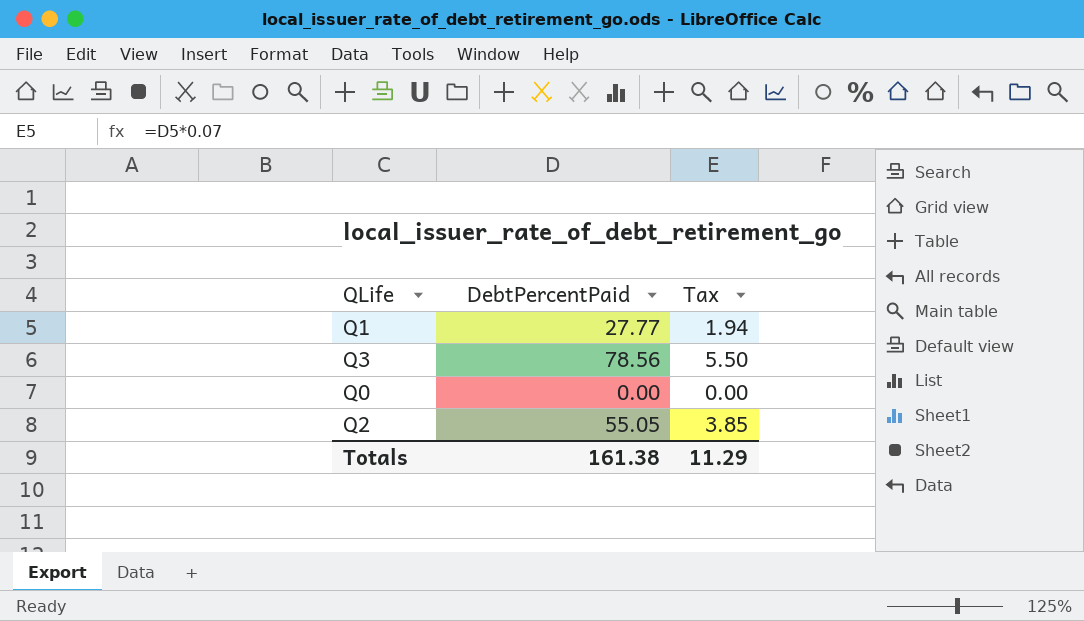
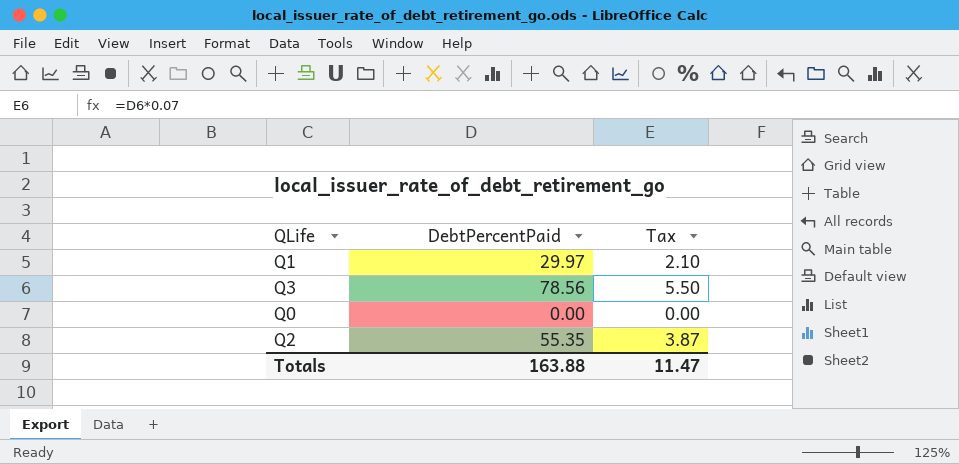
Q1 | DebtPercentPaid: 27.77 -> 29.97
Q1 | Tax: 1.94 -> 2.10
Q2 | DebtPercentPaid: 55.05 -> 55.35
Q2 | Tax: 3.85 -> 3.87
Totals | DebtPercentPaid: 161.38 -> 163.88
Totals | Tax: 11.29 -> 11.47

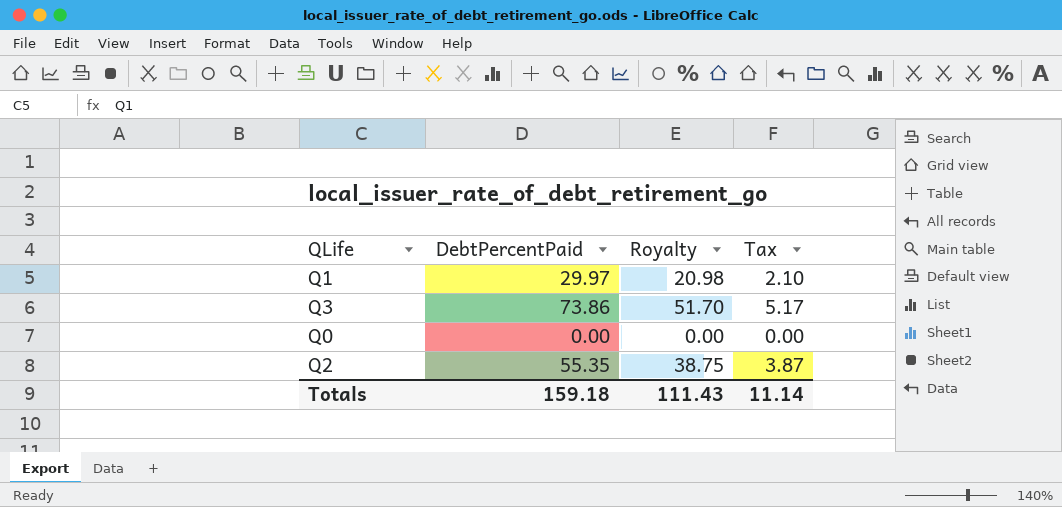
column Royalty | formula: none -> [DebtPercentPaid] * 0.7
Q3 | DebtPercentPaid: 78.56 -> 73.86
Q3 | Tax: 5.50 -> 5.17
Totals | DebtPercentPaid: 163.88 -> 159.18
Totals | Tax: 11.47 -> 11.14

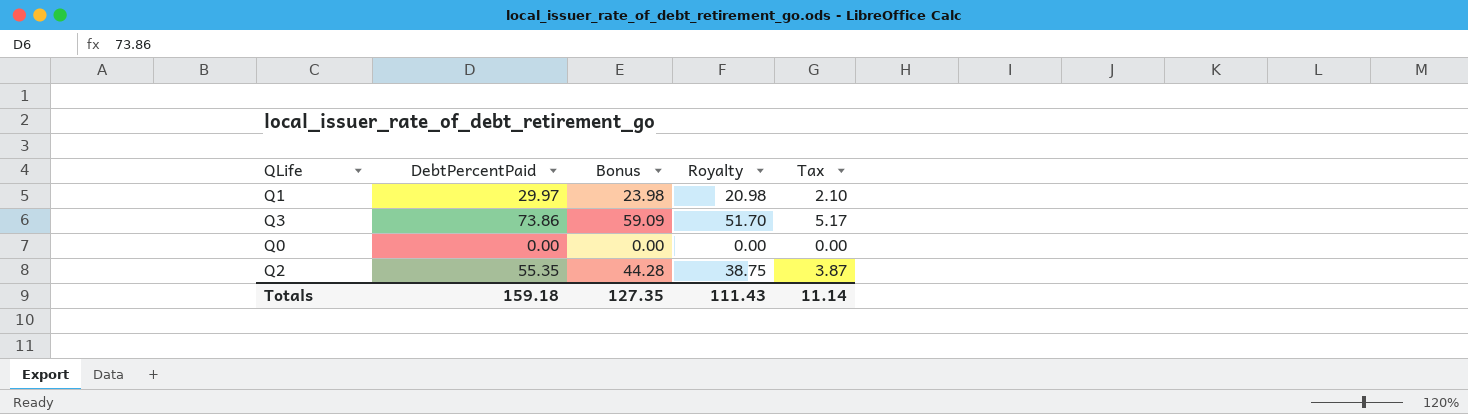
column Bonus | formula: none -> [DebtPercentPaid] * 0.8

